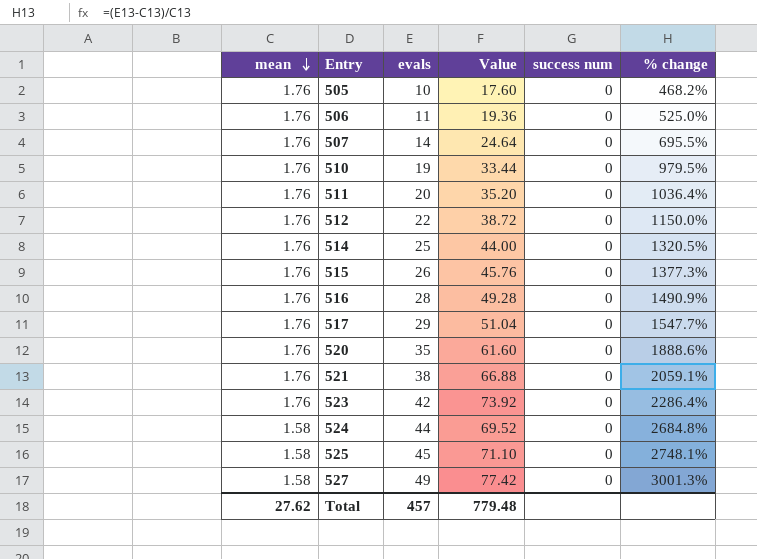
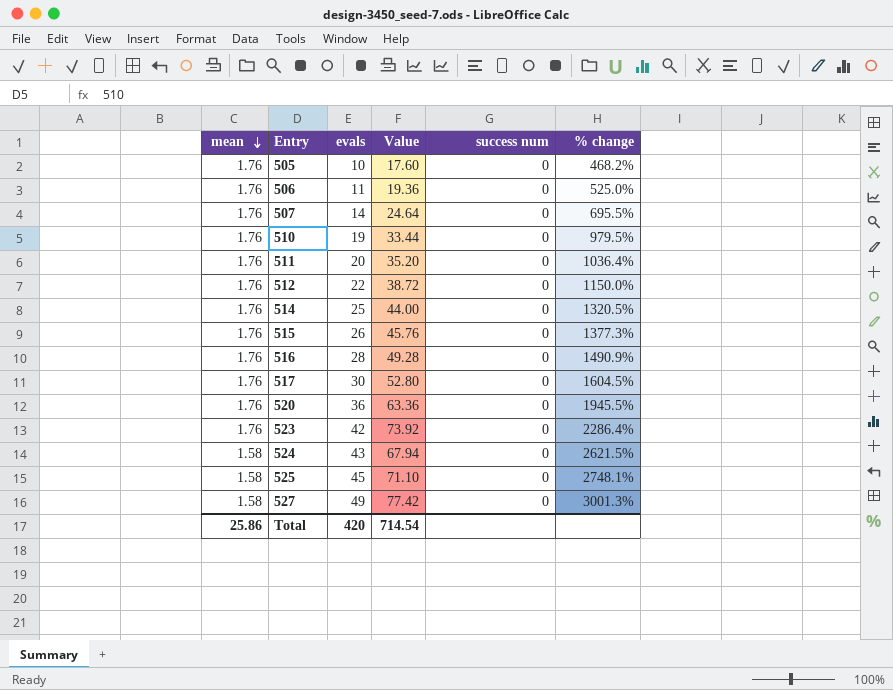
row 521: 1.76 | 38 | 66.88 | 0 | 2059.1% -> none
517 | evals: 29 -> 30
517 | Value: 51.04 -> 52.80
517 | % change: 1547.7% -> 1604.5%
520 | evals: 35 -> 36
520 | Value: 61.60 -> 63.36
520 | % change: 1888.6% -> 1945.5%
524 | evals: 44 -> 43
524 | Value: 69.52 -> 67.94
524 | % change: 2684.8% -> 2621.5%
Total | mean: 27.62 -> 25.86
Total | evals: 457 -> 420
Total | Value: 779.48 -> 714.54

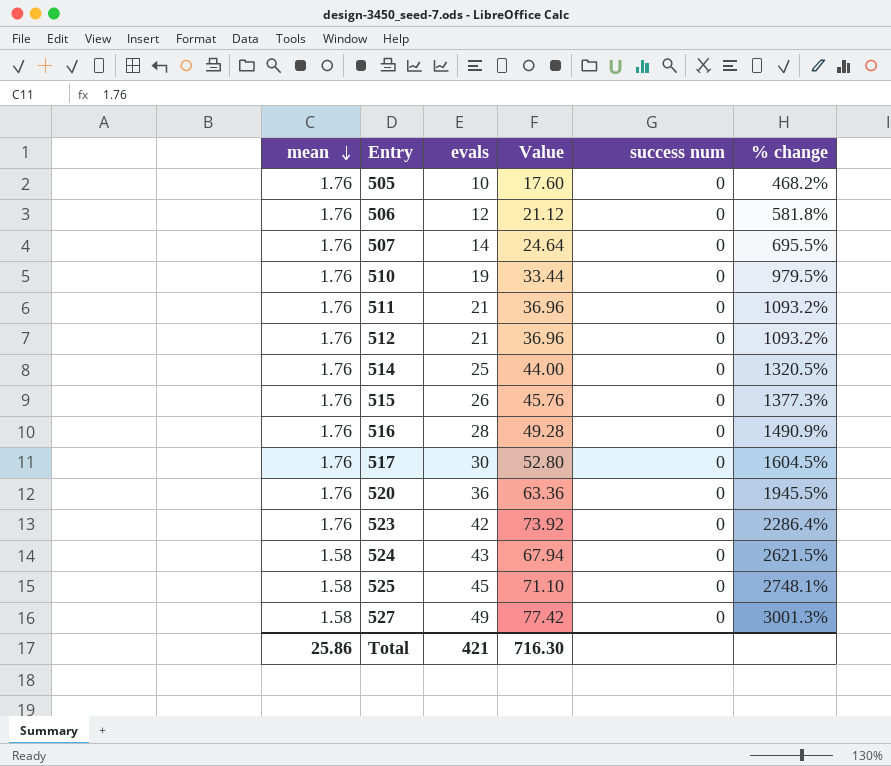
506 | evals: 11 -> 12
506 | Value: 19.36 -> 21.12
506 | % change: 525.0% -> 581.8%
511 | evals: 20 -> 21
511 | Value: 35.20 -> 36.96
511 | % change: 1036.4% -> 1093.2%
512 | evals: 22 -> 21
512 | Value: 38.72 -> 36.96
512 | % change: 1150.0% -> 1093.2%
Total | evals: 420 -> 421
Total | Value: 714.54 -> 716.30

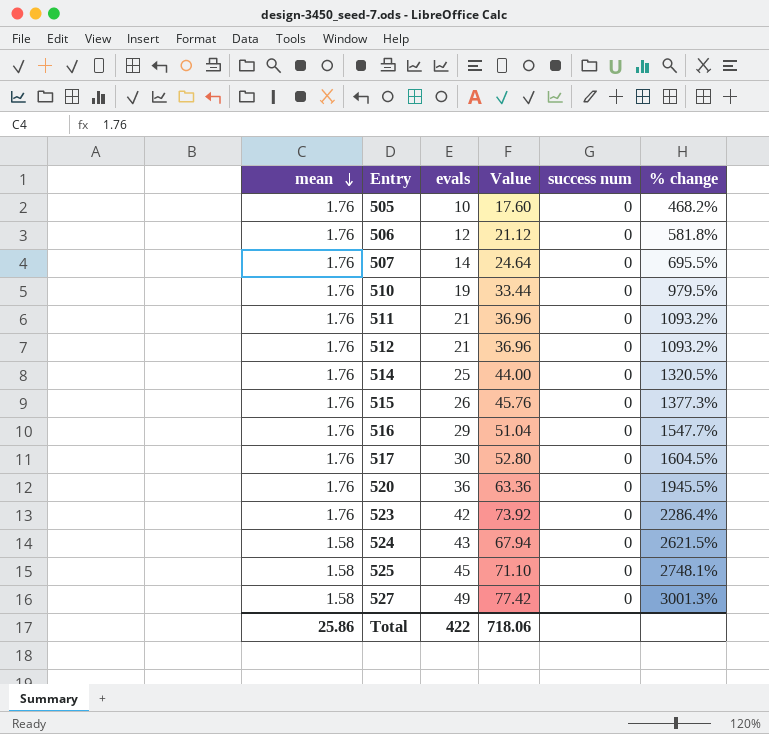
516 | evals: 28 -> 29
516 | Value: 49.28 -> 51.04
516 | % change: 1490.9% -> 1547.7%
Total | evals: 421 -> 422
Total | Value: 716.30 -> 718.06

